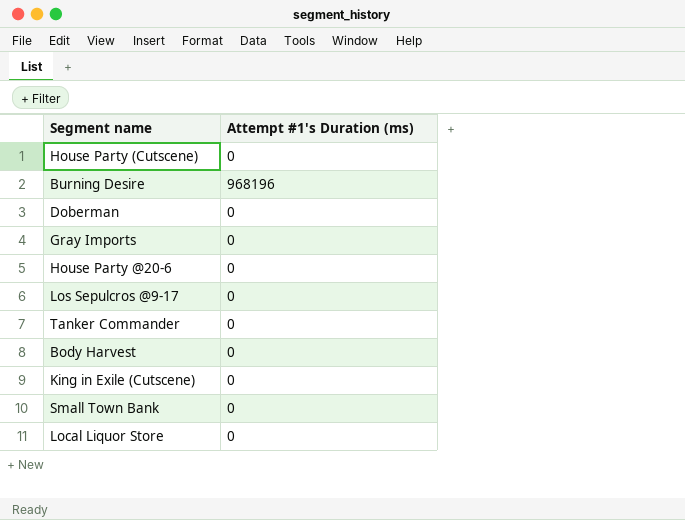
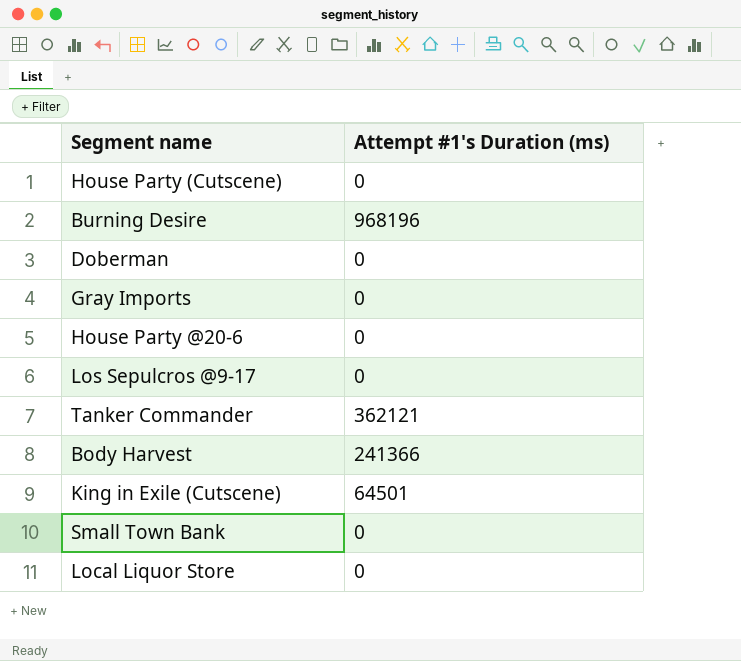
Tanker Commander | Attempt #1's Duration (ms): 0 -> 362121
Body Harvest | Attempt #1's Duration (ms): 0 -> 241366
King in Exile (Cutscene) | Attempt #1's Duration (ms): 0 -> 64501

